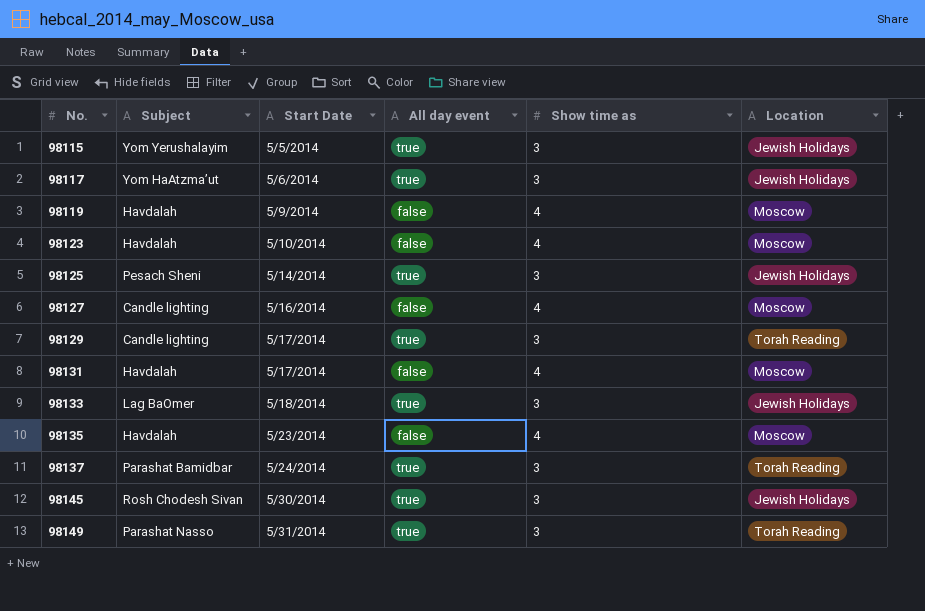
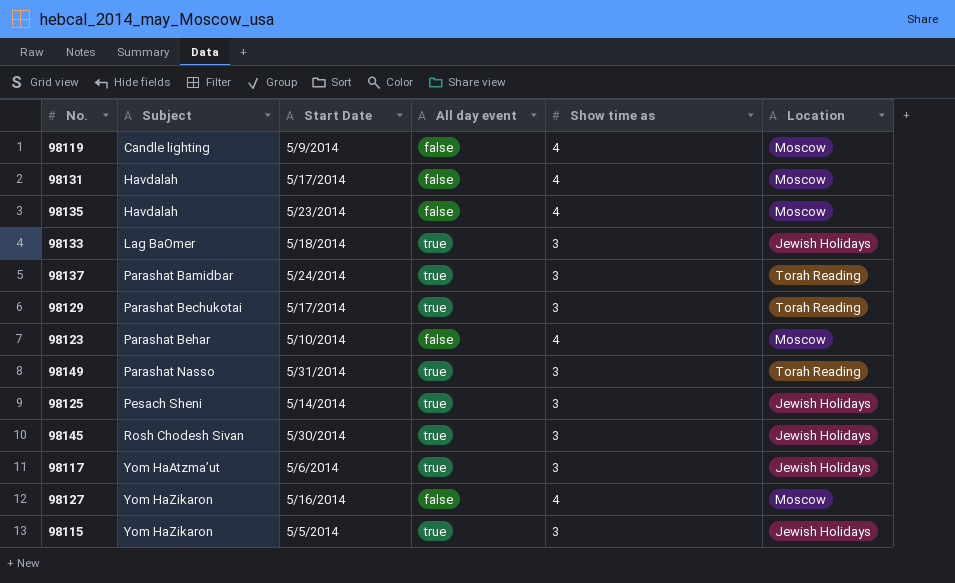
row order: No. ascending -> Subject ascending
98119 | Subject: Havdalah -> Candle lighting
98129 | Subject: Candle lighting -> Parashat Bechukotai
98123 | Subject: Havdalah -> Parashat Behar
98127 | Subject: Candle lighting -> Yom HaZikaron
98115 | Subject: Yom Yerushalayim -> Yom HaZikaron

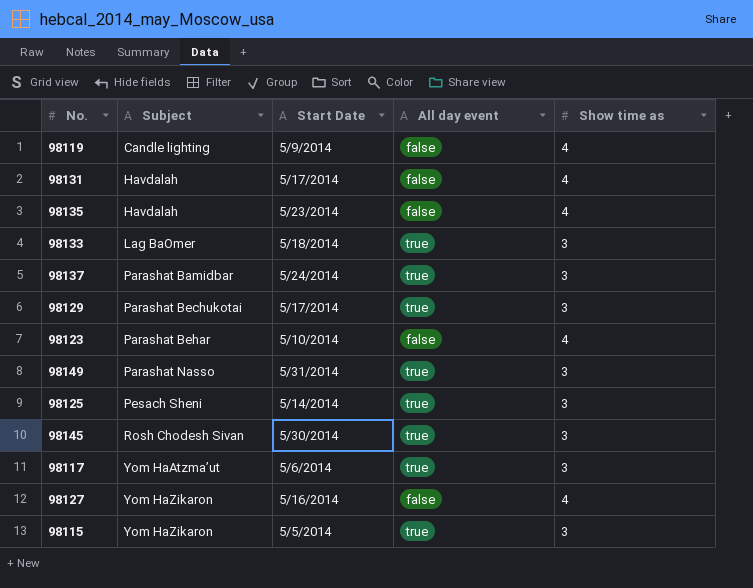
column Location | position: 6 -> none

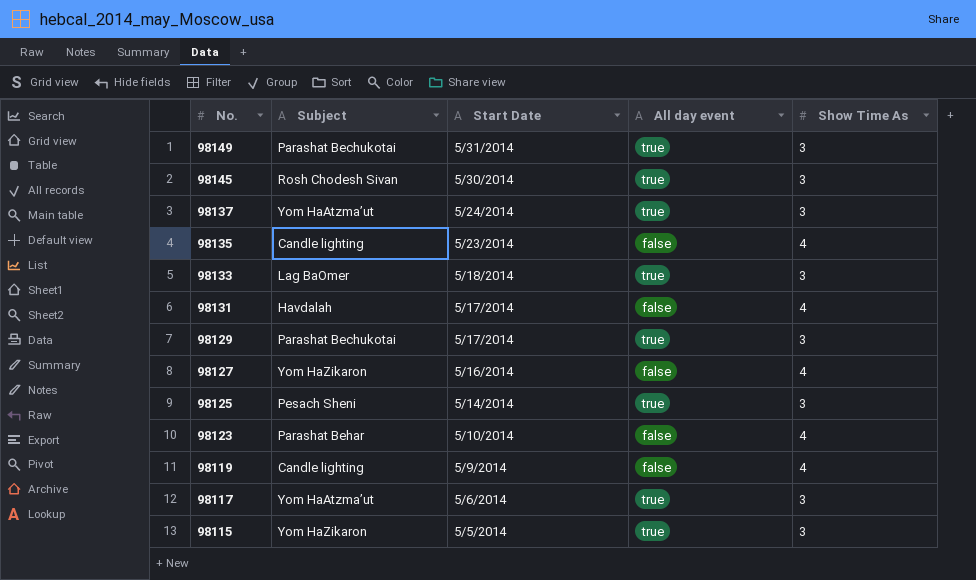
row order: Subject ascending -> No. descending
column name: Show time as -> Show Time As
98149 | Subject: Parashat Nasso -> Parashat Bechukotai
98137 | Subject: Parashat Bamidbar -> Yom HaAtzma’ut
98135 | Subject: Havdalah -> Candle lighting

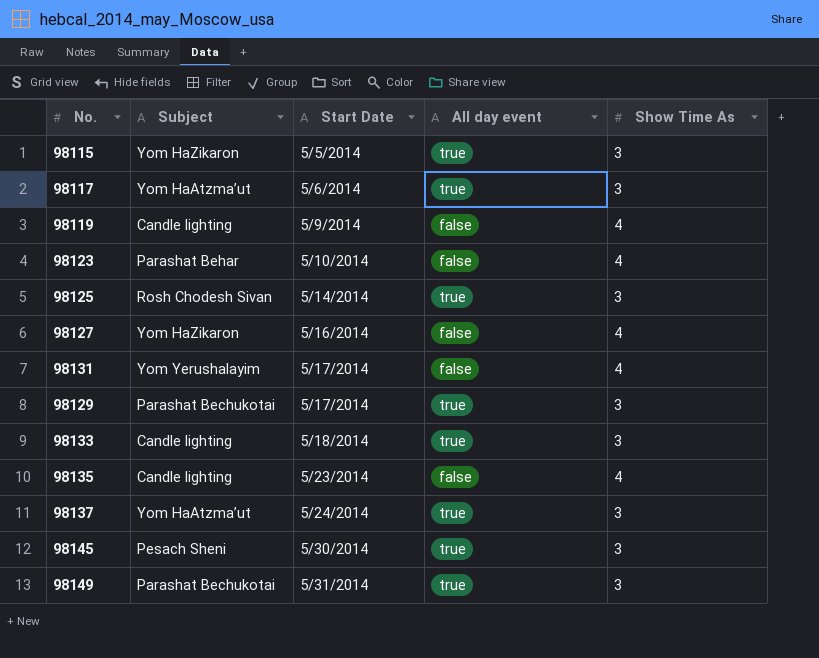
row order: No. descending -> Start Date ascending
98125 | Subject: Pesach Sheni -> Rosh Chodesh Sivan
98131 | Subject: Havdalah -> Yom Yerushalayim
98133 | Subject: Lag BaOmer -> Candle lighting
98145 | Subject: Rosh Chodesh Sivan -> Pesach Sheni

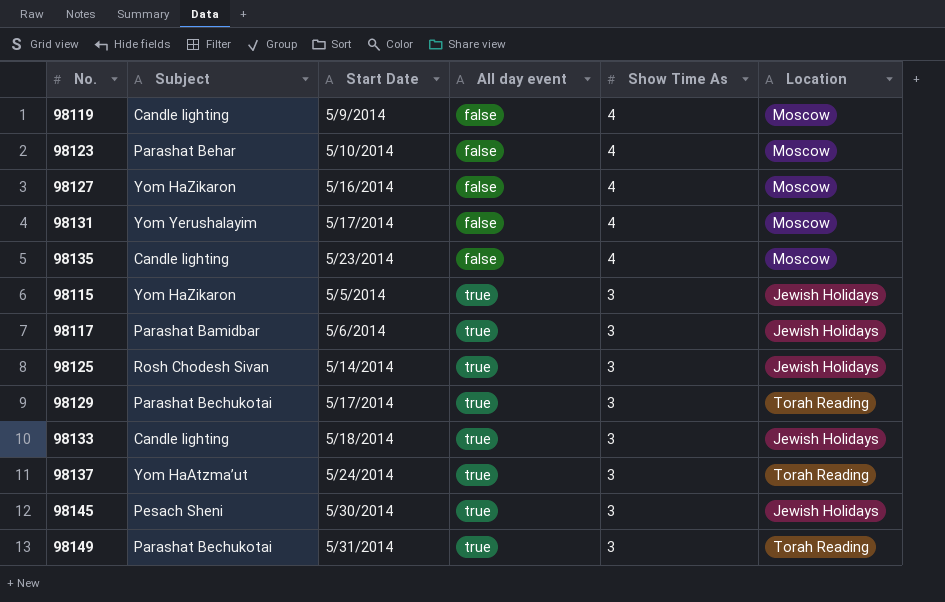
row order: Start Date ascending -> All day event ascending
column Location | position: none -> 6
98117 | Subject: Yom HaAtzma’ut -> Parashat Bamidbar

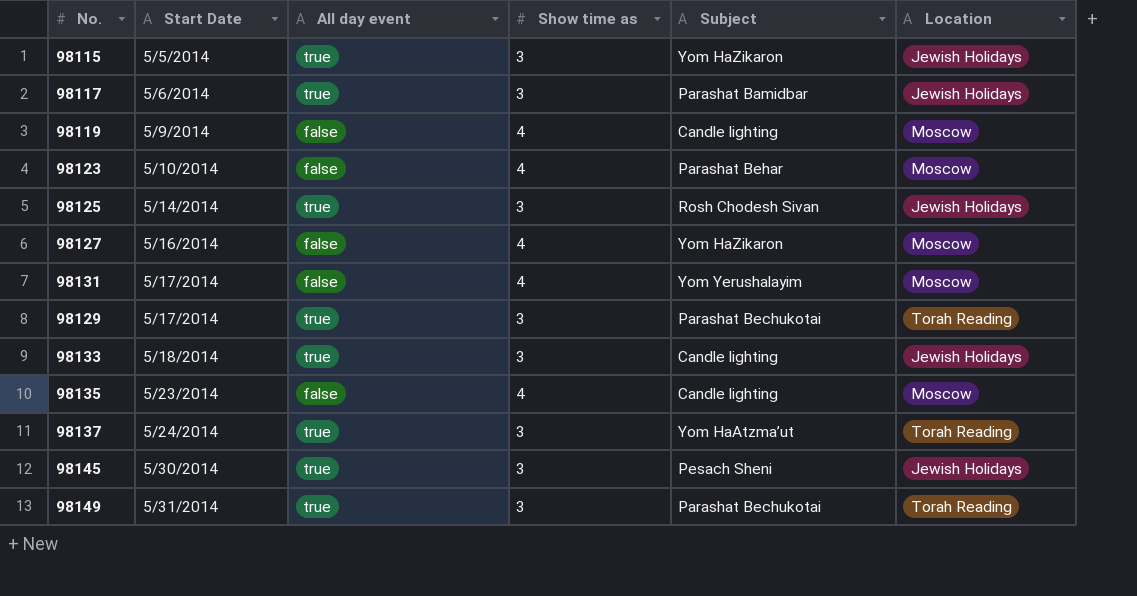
row order: All day event ascending -> Start Date ascending
column name: Show Time As -> Show time as
column Subject | position: 2 -> 5

